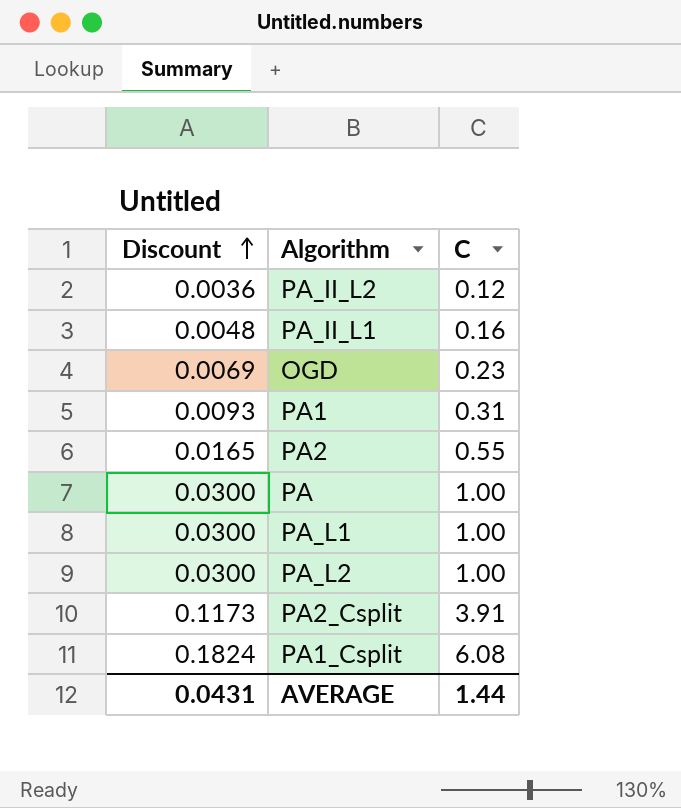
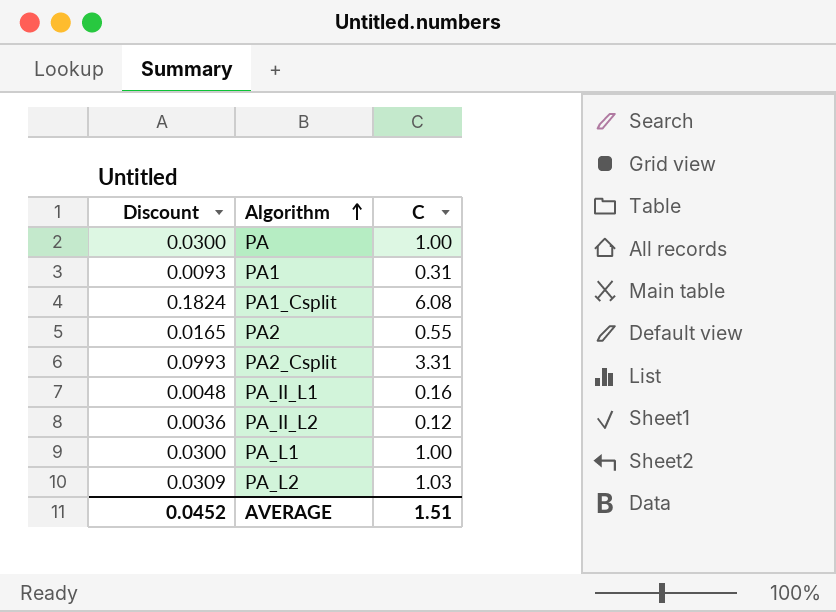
row order: Discount ascending -> Algorithm ascending
row OGD: 0.0069 | 0.23 -> none
PA2_Csplit | Discount: 0.1173 -> 0.0993
PA2_Csplit | C: 3.91 -> 3.31
PA_L2 | Discount: 0.0300 -> 0.0309
PA_L2 | C: 1.00 -> 1.03
AVERAGE | Discount: 0.0431 -> 0.0452
AVERAGE | C: 1.44 -> 1.51

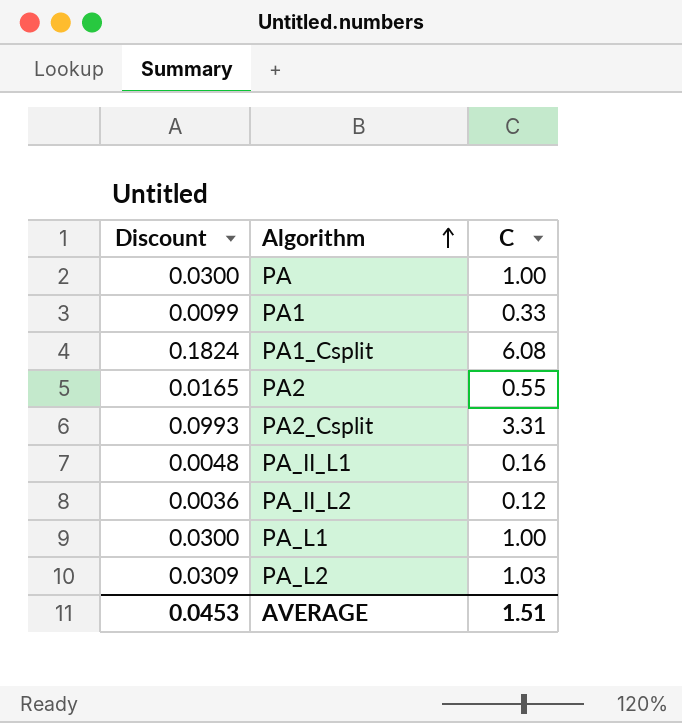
PA1 | Discount: 0.0093 -> 0.0099
PA1 | C: 0.31 -> 0.33
AVERAGE | Discount: 0.0452 -> 0.0453

